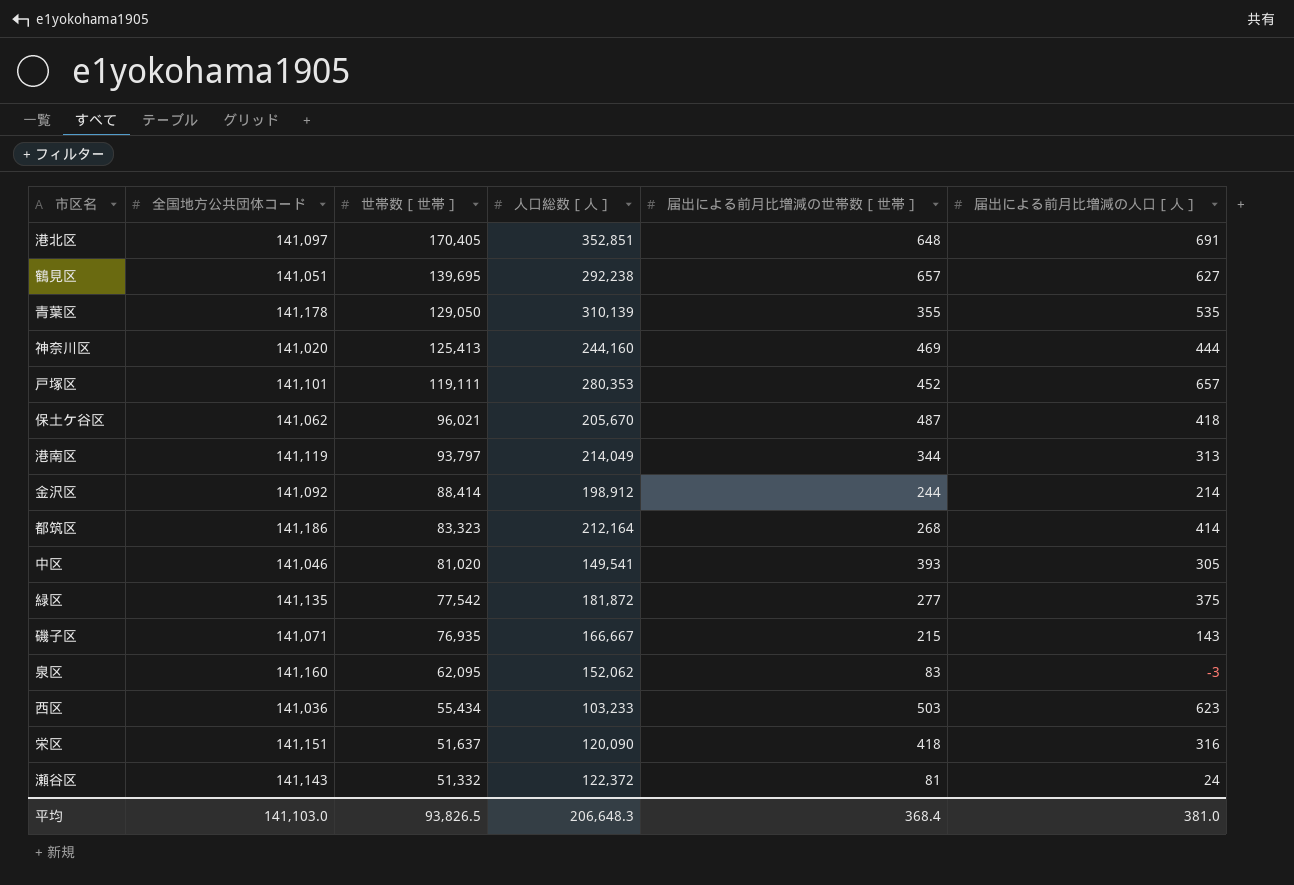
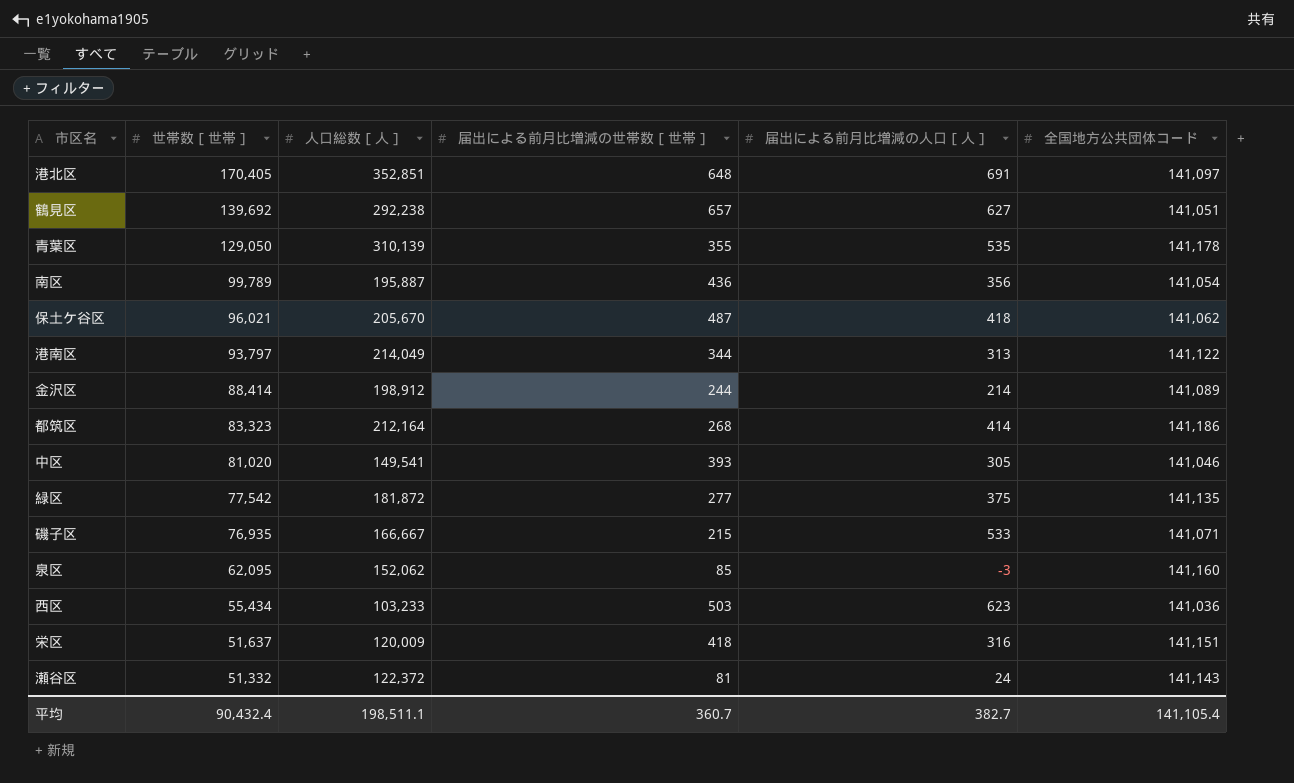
column 全国地方公共団体コード | position: 2 -> 6
row 神奈川区: 141,020 | 125,413 | 244,160 | 469 | 444 -> none
row 戸塚区: 141,101 | 119,111 | 280,353 | 452 | 657 -> none
鶴見区 | 世帯数［世帯］: 139,695 -> 139,692
row 南区: none -> 99,789 | 195,887 | 436 | 356 | 141,054
港南区 | 全国地方公共団体コード: 141,119 -> 141,122
金沢区 | 全国地方公共団体コード: 141,092 -> 141,089
磯子区 | 届出による前月比増減の人口［人］: 143 -> 533
泉区 | 届出による前月比増減の世帯数［世帯］: 83 -> 85
栄区 | 人口総数［人］: 120,090 -> 120,009
平均 | 世帯数［世帯］: 93,826.5 -> 90,432.4
平均 | 人口総数［人］: 206,648.3 -> 198,511.1
平均 | 届出による前月比増減の世帯数［世帯］: 368.4 -> 360.7
平均 | 届出による前月比増減の人口［人］: 381.0 -> 382.7
平均 | 全国地方公共団体コード: 141,103.0 -> 141,105.4

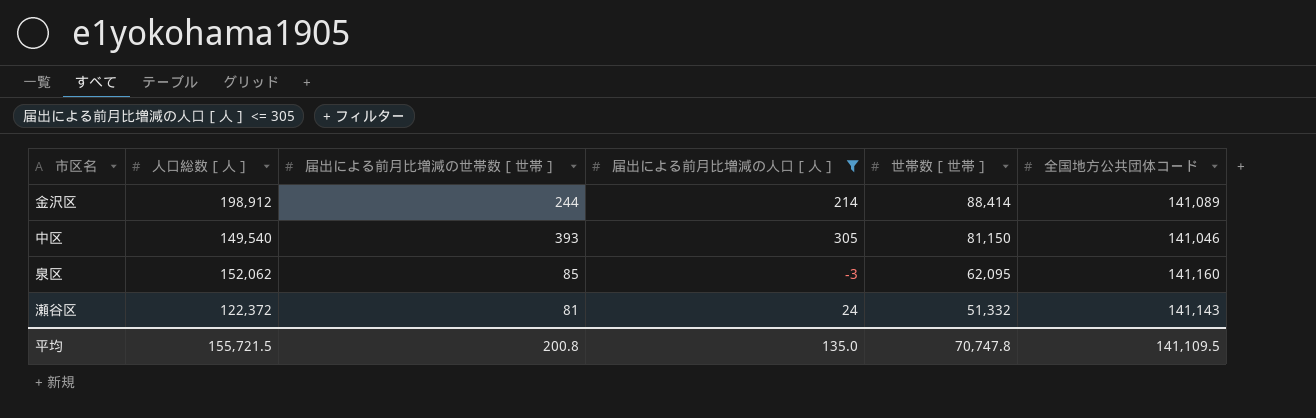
filter: none -> 届出による前月比増減の人口［人］ <= 305
column 世帯数［世帯］ | position: 2 -> 5
中区 | 人口総数［人］: 149,541 -> 149,540
中区 | 世帯数［世帯］: 81,020 -> 81,150
平均 | 人口総数［人］: 198,511.1 -> 155,721.5
平均 | 届出による前月比増減の世帯数［世帯］: 360.7 -> 200.8
平均 | 届出による前月比増減の人口［人］: 382.7 -> 135.0
平均 | 世帯数［世帯］: 90,432.4 -> 70,747.8
平均 | 全国地方公共団体コード: 141,105.4 -> 141,109.5

